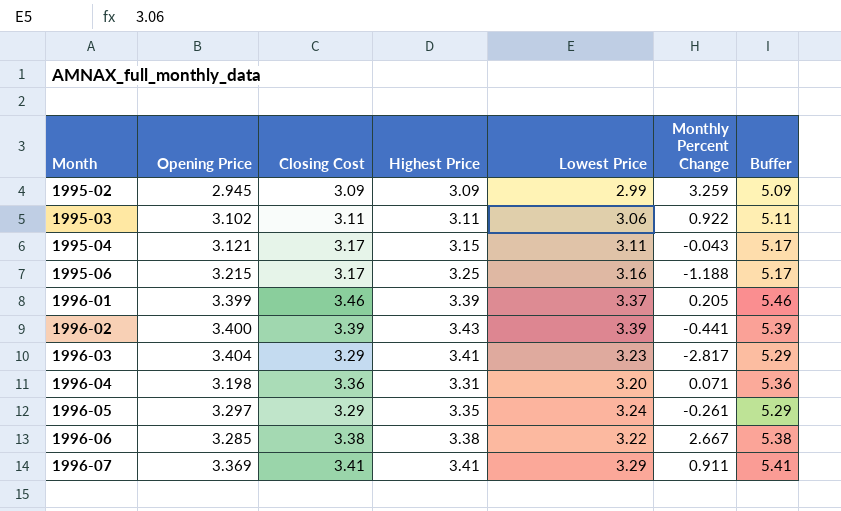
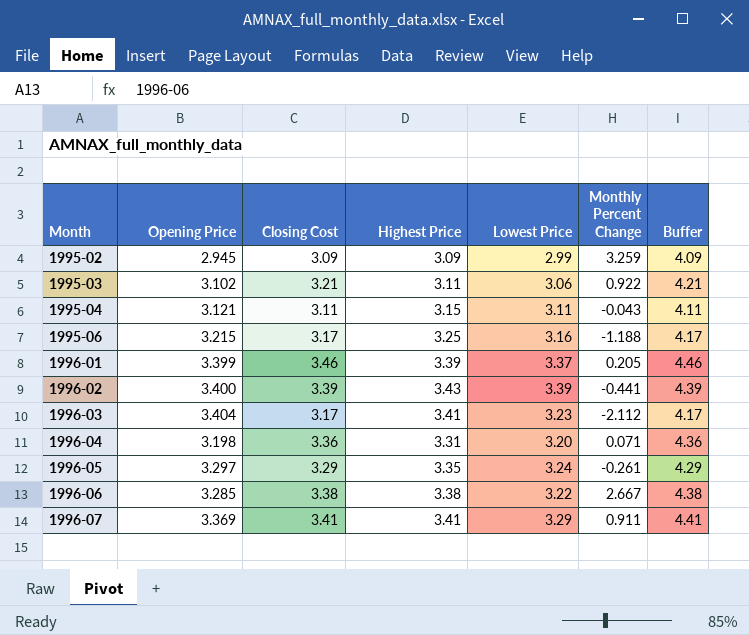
column Buffer | formula: [Closing Cost] + 2 -> [Closing Cost] + 1
1995-03 | Closing Cost: 3.11 -> 3.21
1995-04 | Closing Cost: 3.17 -> 3.11
1996-03 | Closing Cost: 3.29 -> 3.17
1996-03 | Monthly Percent Change: -2.817 -> -2.112

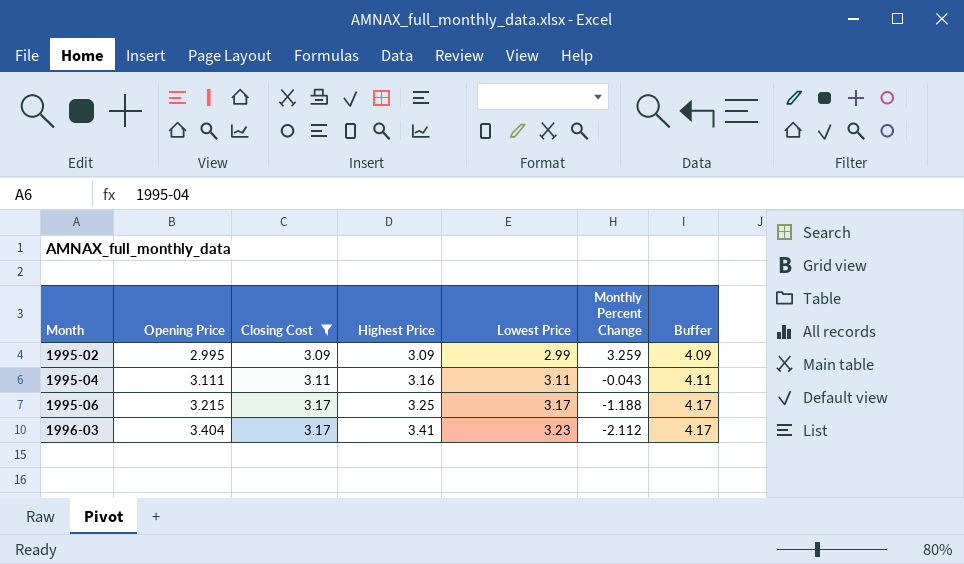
filter: none -> Closing Cost <= 3.17
1995-02 | Opening Price: 2.945 -> 2.995
1995-04 | Opening Price: 3.121 -> 3.111
1995-04 | Highest Price: 3.15 -> 3.16
1995-06 | Lowest Price: 3.16 -> 3.17

